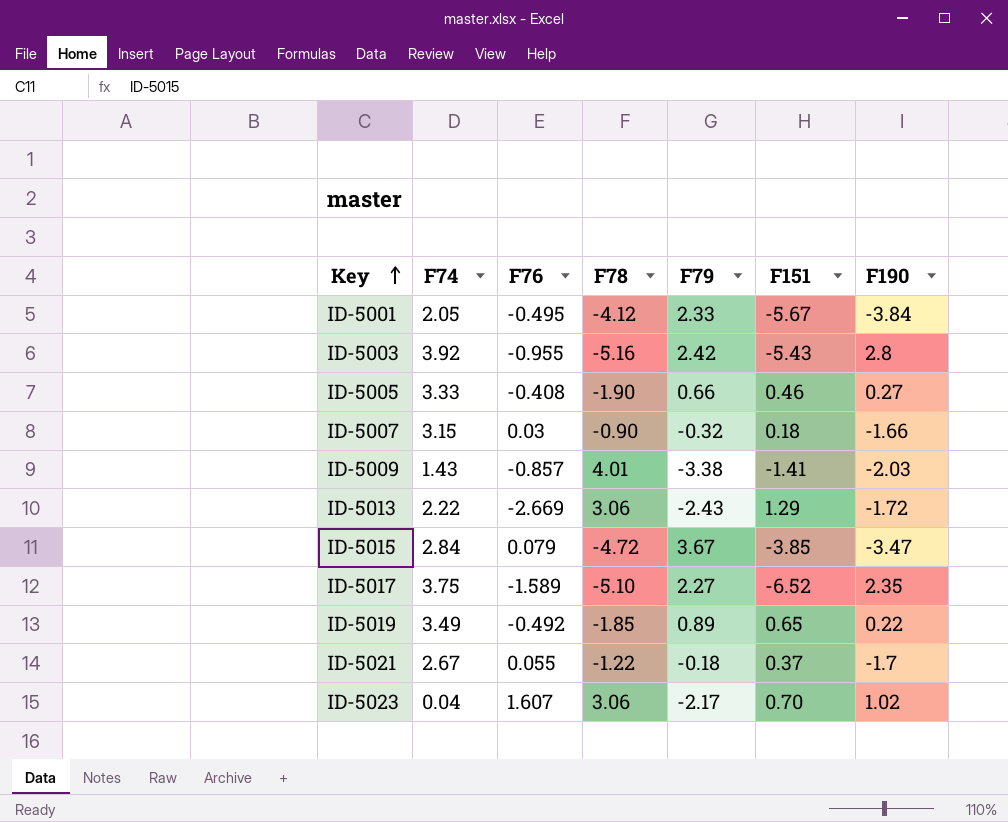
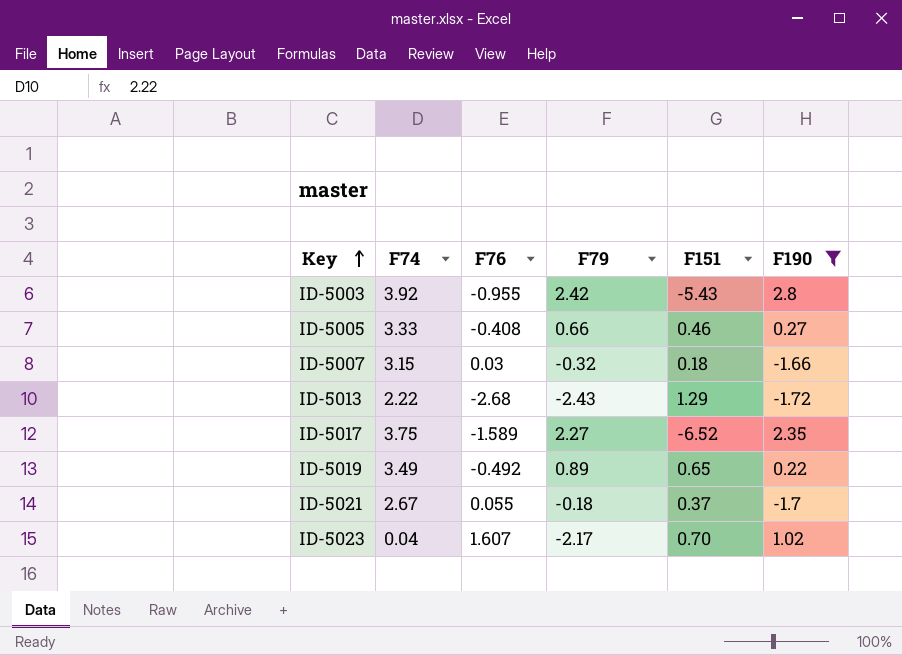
filter: none -> F190 >= -1.72
column F78 | position: 4 -> none
ID-5013 | F76: -2.669 -> -2.68

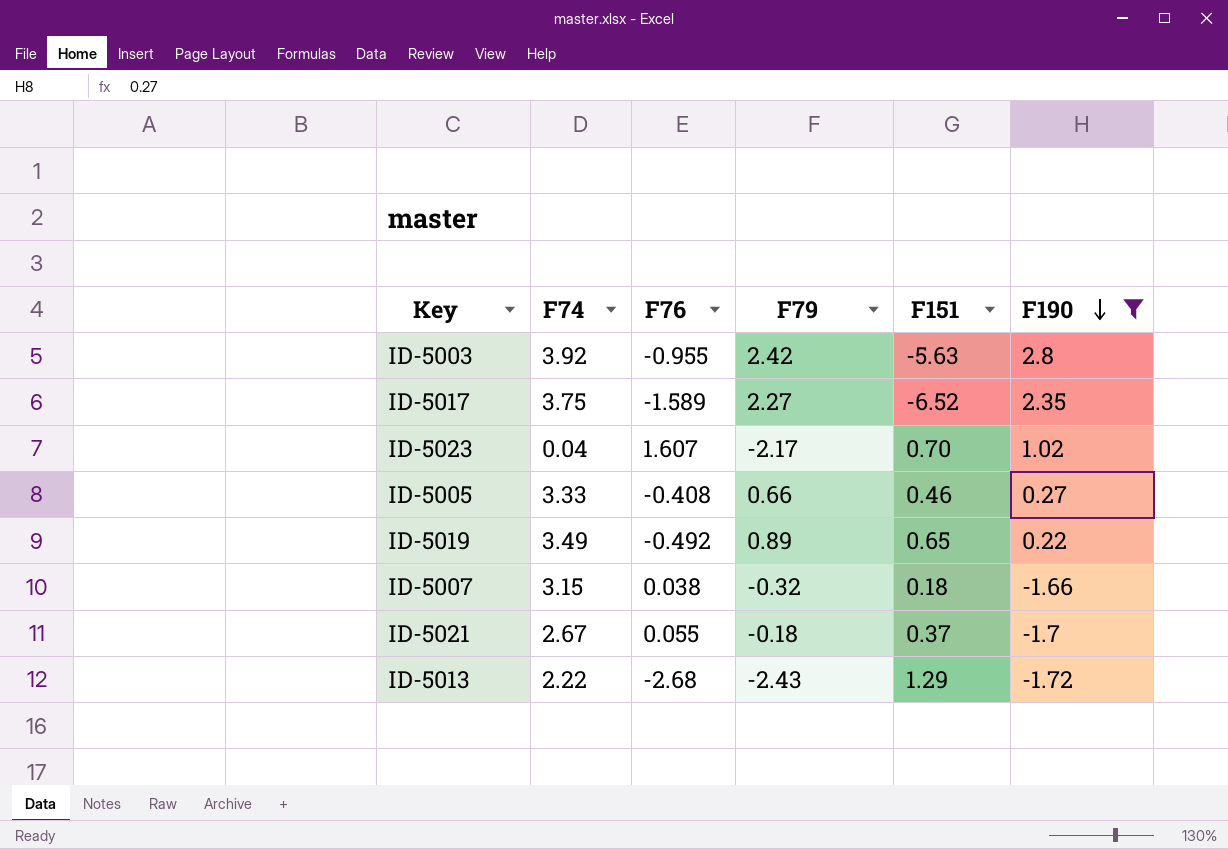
row order: Key ascending -> F190 descending
ID-5003 | F151: -5.43 -> -5.63
ID-5007 | F76: 0.03 -> 0.038

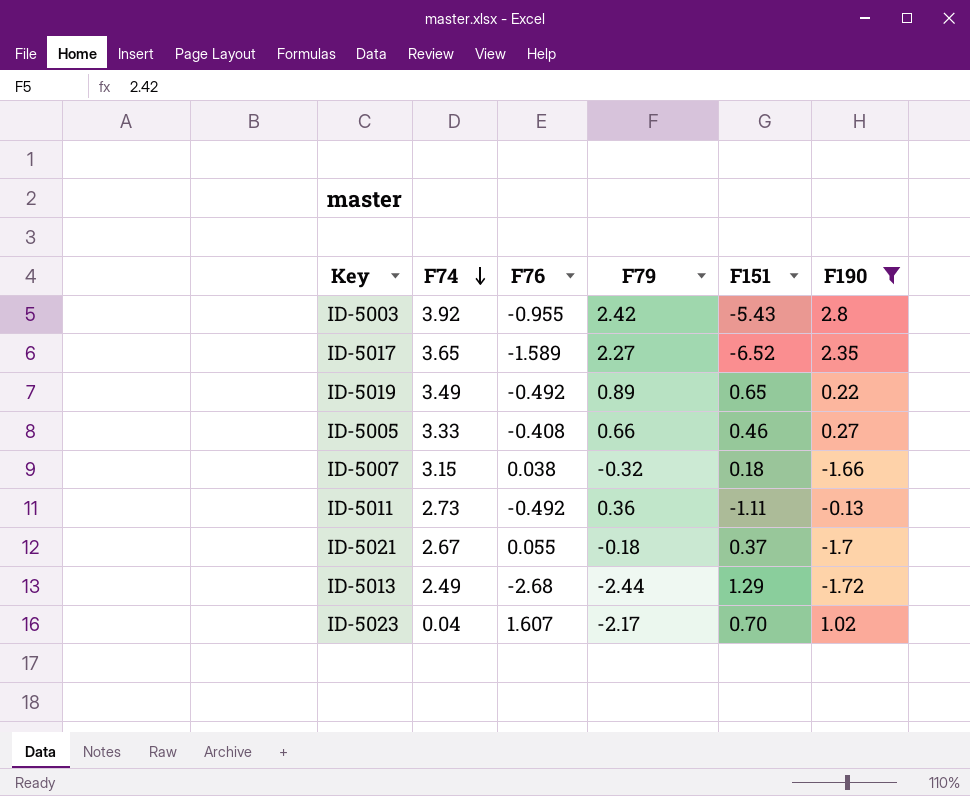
row order: F190 descending -> F74 descending
ID-5003 | F151: -5.63 -> -5.43
ID-5017 | F74: 3.75 -> 3.65
row ID-5011: none -> 2.73 | -0.492 | 0.36 | -1.11 | -0.13
ID-5013 | F74: 2.22 -> 2.49
ID-5013 | F79: -2.43 -> -2.44

